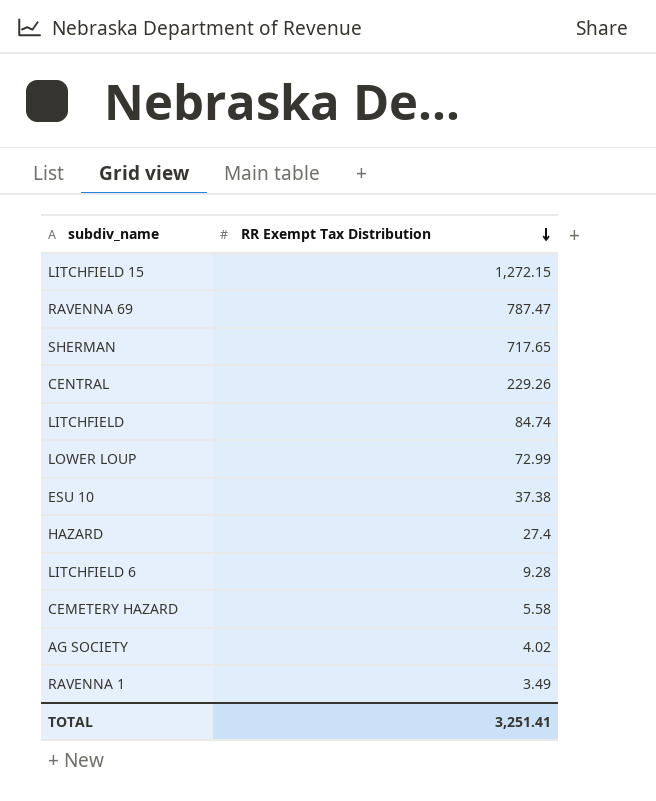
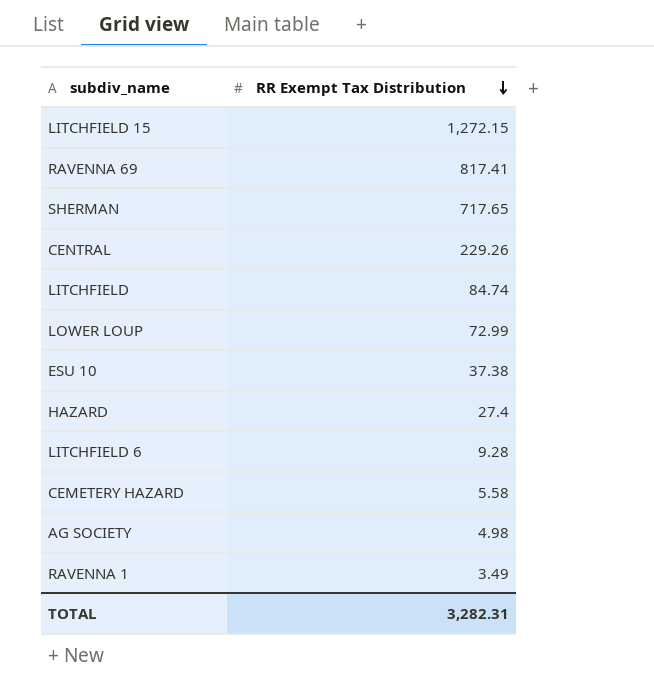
RAVENNA 69 | RR Exempt Tax Distribution: 787.47 -> 817.41
AG SOCIETY | RR Exempt Tax Distribution: 4.02 -> 4.98
TOTAL | RR Exempt Tax Distribution: 3,251.41 -> 3,282.31

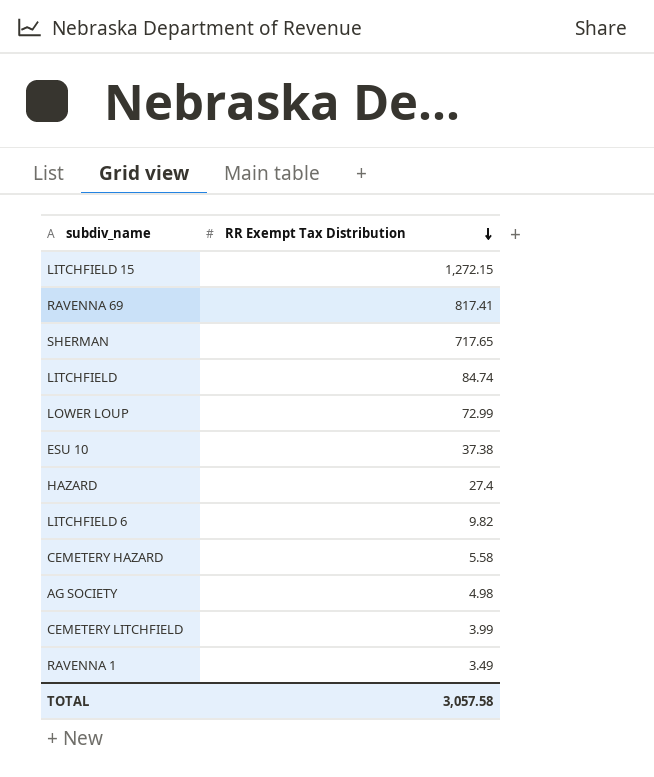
row CENTRAL: 229.26 -> none
LITCHFIELD 6 | RR Exempt Tax Distribution: 9.28 -> 9.82
row CEMETERY LITCHFIELD: none -> 3.99
TOTAL | RR Exempt Tax Distribution: 3,282.31 -> 3,057.58

